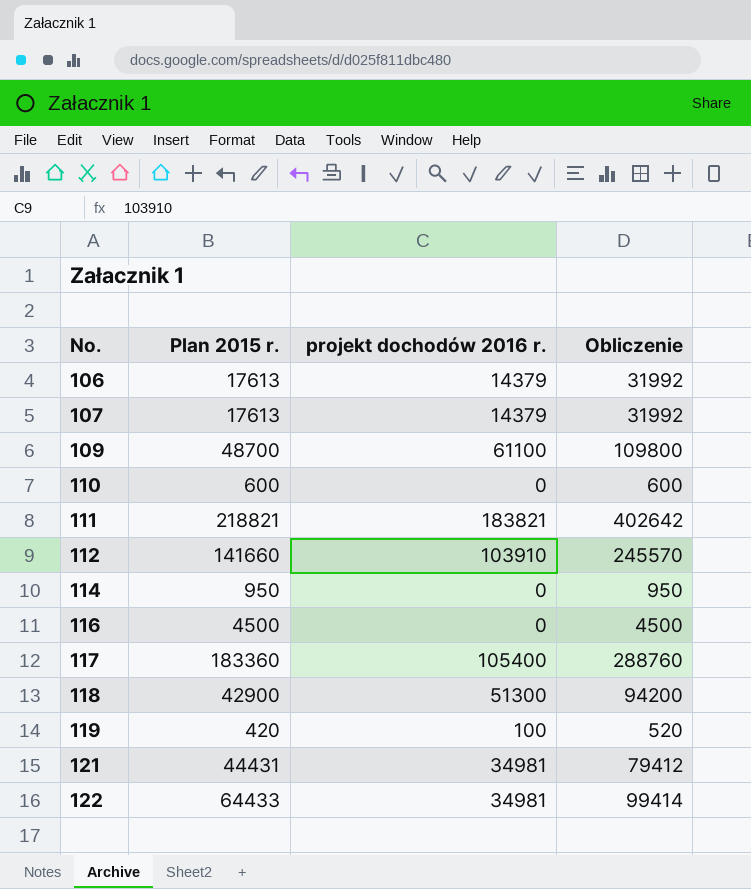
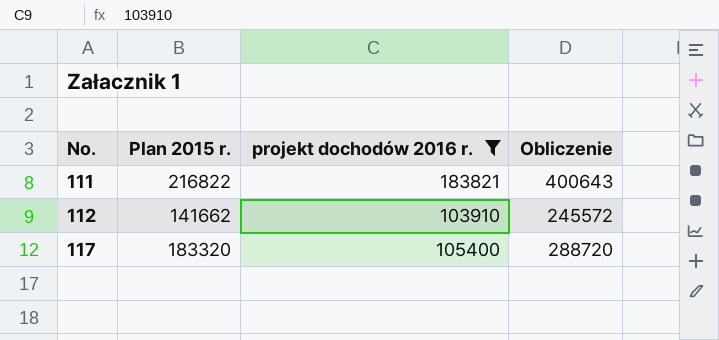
filter: none -> projekt dochodów 2016 r. >= 103910
111 | Plan 2015 r.: 218821 -> 216822
111 | Obliczenie: 402642 -> 400643
112 | Plan 2015 r.: 141660 -> 141662
112 | Obliczenie: 245570 -> 245572
117 | Plan 2015 r.: 183360 -> 183320
117 | Obliczenie: 288760 -> 288720

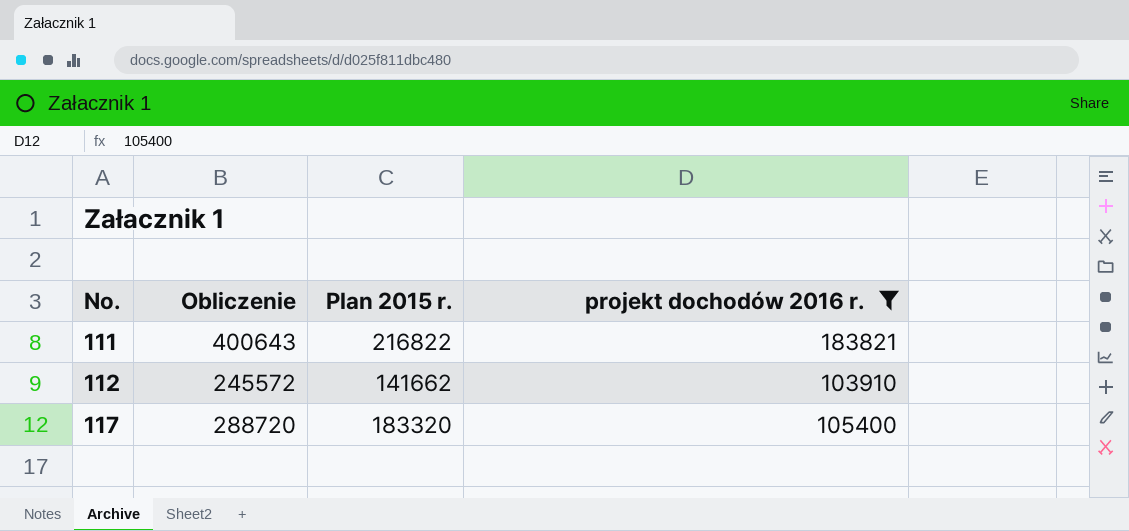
column Obliczenie | position: 4 -> 2

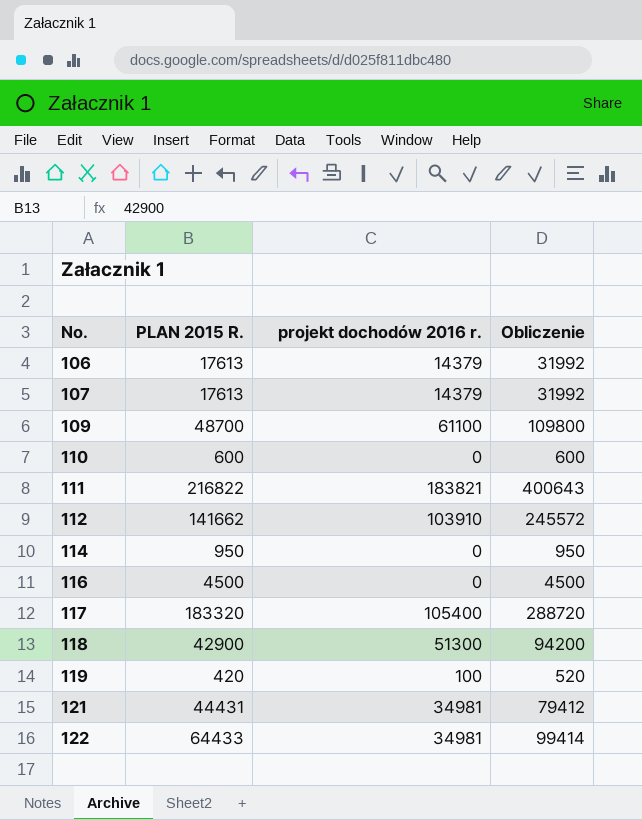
filter: projekt dochodów 2016 r. >= 103910 -> none
column name: Plan 2015 r. -> PLAN 2015 R.
column Obliczenie | position: 2 -> 4

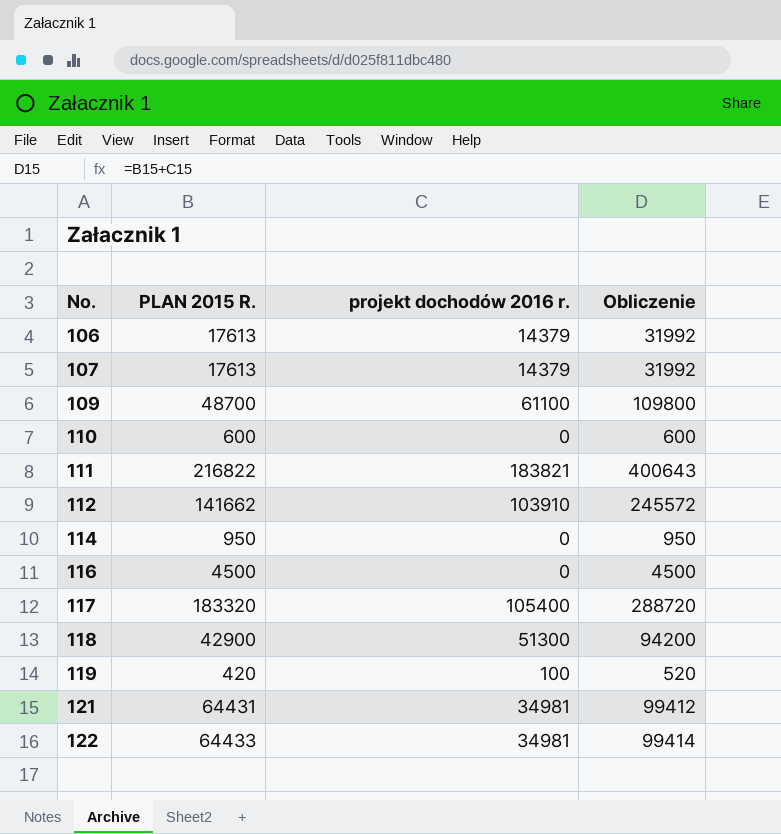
121 | PLAN 2015 R.: 44431 -> 64431
121 | Obliczenie: 79412 -> 99412

